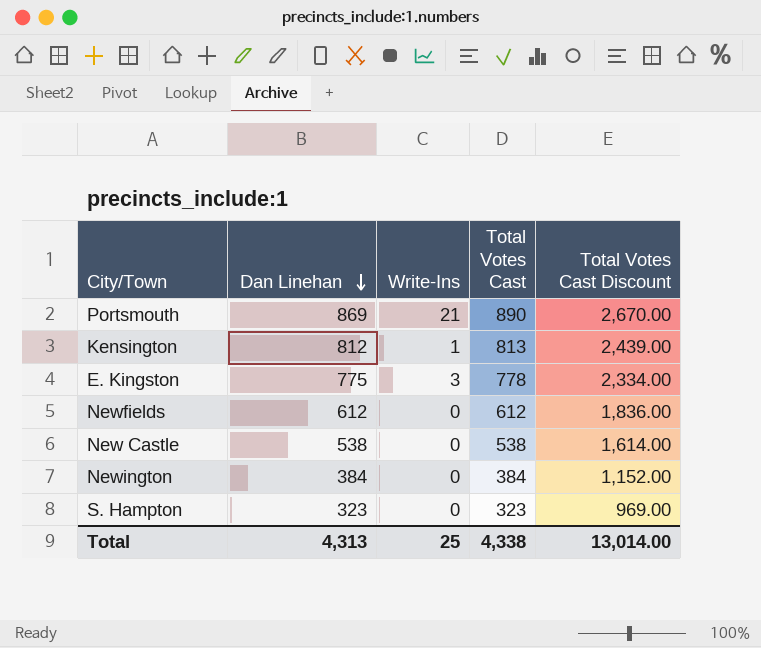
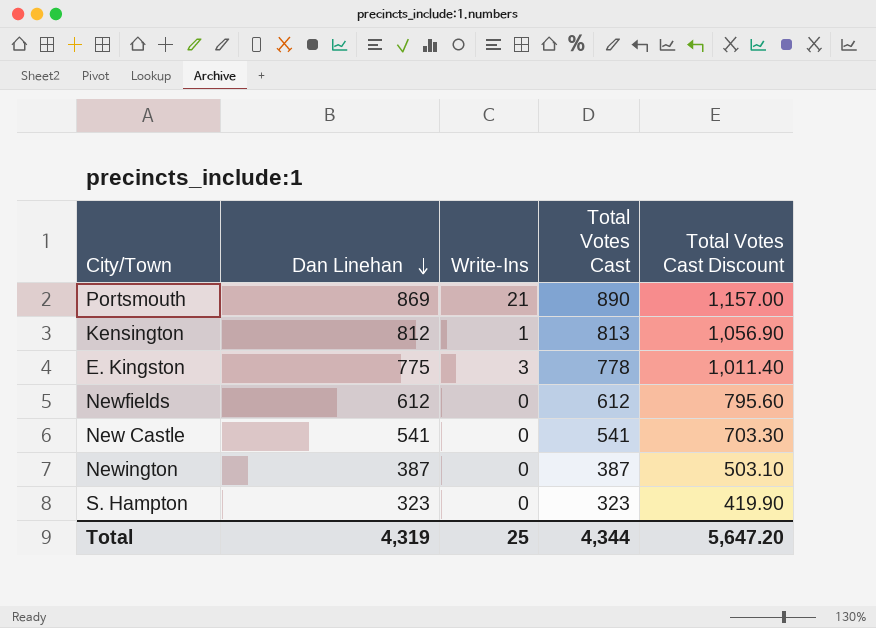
column Total Votes Cast Discount | formula: [Total Votes Cast] * 3 -> [Total Votes Cast] * 1.3
New Castle | Dan Linehan: 538 -> 541
New Castle | Total Votes Cast: 538 -> 541
Newington | Dan Linehan: 384 -> 387
Newington | Total Votes Cast: 384 -> 387
Total | Dan Linehan: 4,313 -> 4,319
Total | Total Votes Cast: 4,338 -> 4,344
Total | Total Votes Cast Discount: 13,014.00 -> 5,647.20

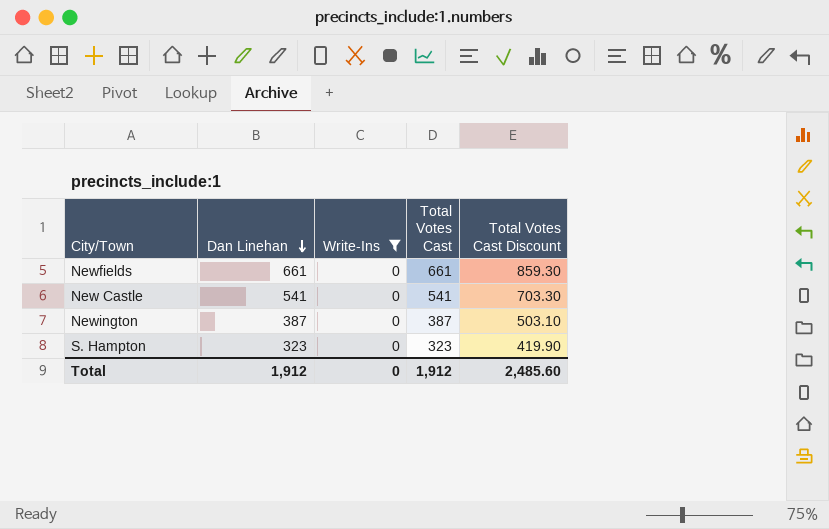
filter: none -> Write-Ins = 0
Newfields | Dan Linehan: 612 -> 661
Newfields | Total Votes Cast: 612 -> 661
Newfields | Total Votes Cast Discount: 795.60 -> 859.30
Total | Dan Linehan: 4,319 -> 1,912
Total | Write-Ins: 25 -> 0
Total | Total Votes Cast: 4,344 -> 1,912
Total | Total Votes Cast Discount: 5,647.20 -> 2,485.60

